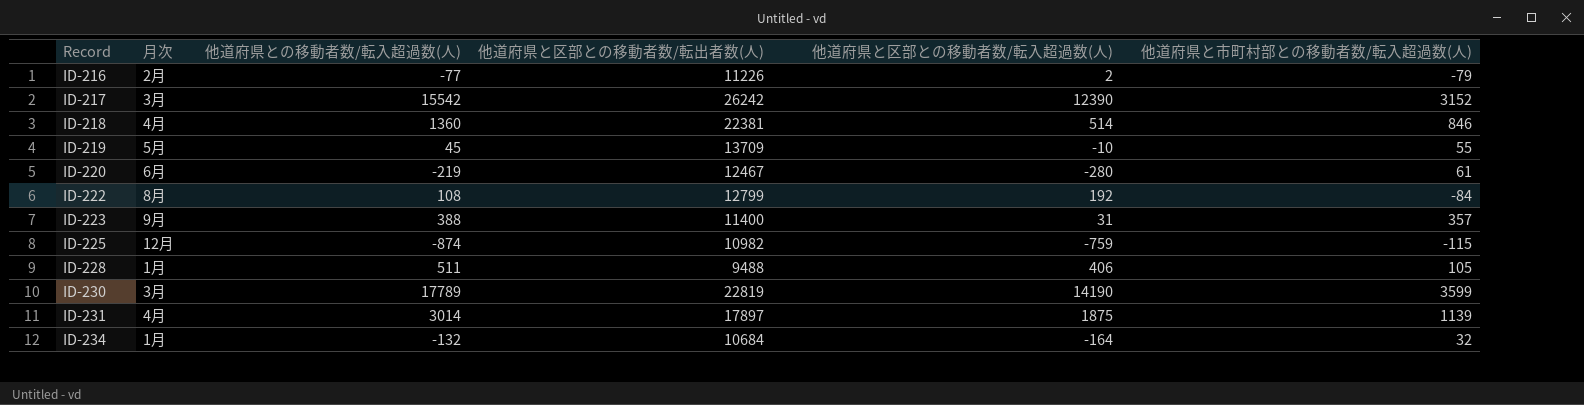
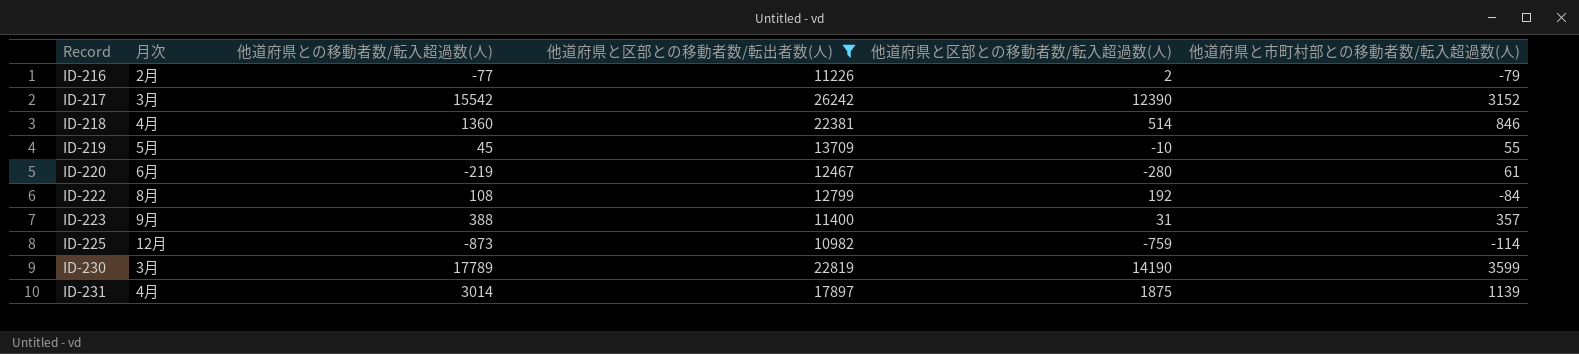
filter: none -> 他道府県と区部との移動者数/転出者数(人) >= 10982
ID-225 | 他道府県との移動者数/転入超過数(人): -874 -> -873
ID-225 | 他道府県と市町村部との移動者数/転入超過数(人): -115 -> -114

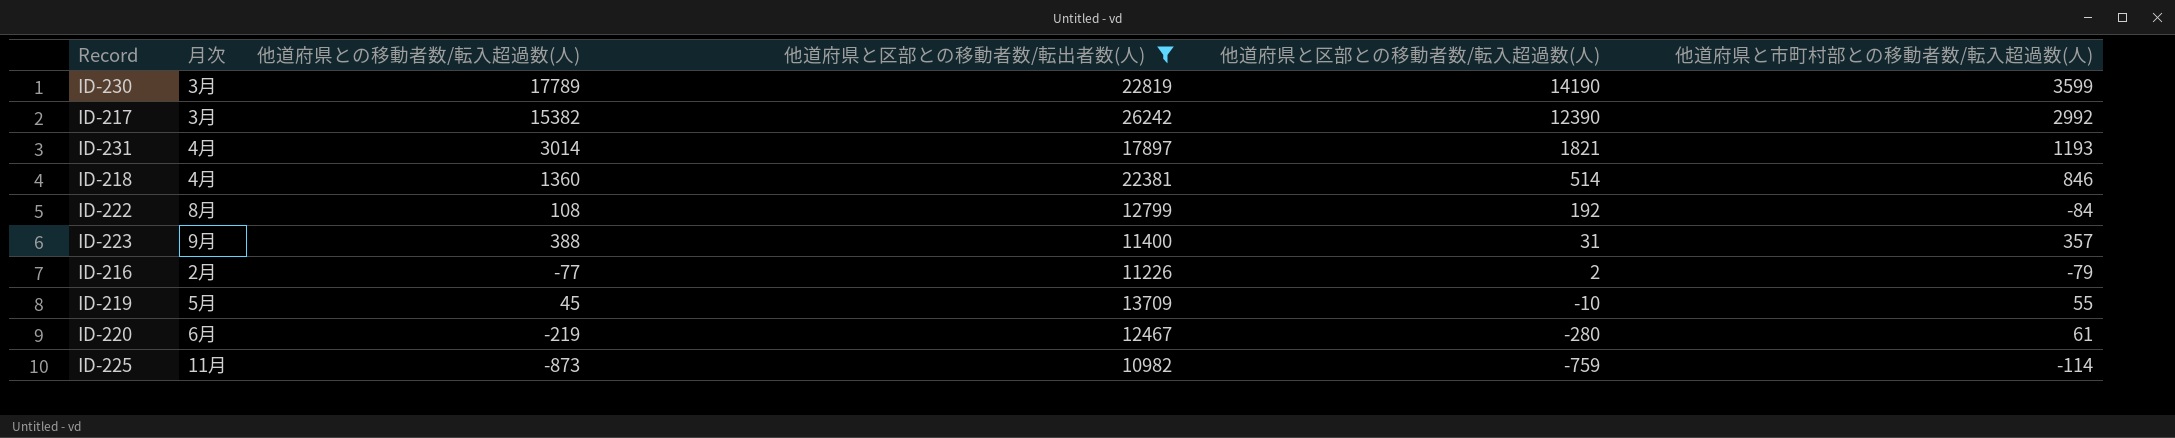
row order: Record ascending -> 他道府県と区部との移動者数/転入超過数(人) descending
ID-217 | 他道府県との移動者数/転入超過数(人): 15542 -> 15382
ID-217 | 他道府県と市町村部との移動者数/転入超過数(人): 3152 -> 2992
ID-231 | 他道府県と区部との移動者数/転入超過数(人): 1875 -> 1821
ID-231 | 他道府県と市町村部との移動者数/転入超過数(人): 1139 -> 1193
ID-225 | 月次: 12月 -> 11月

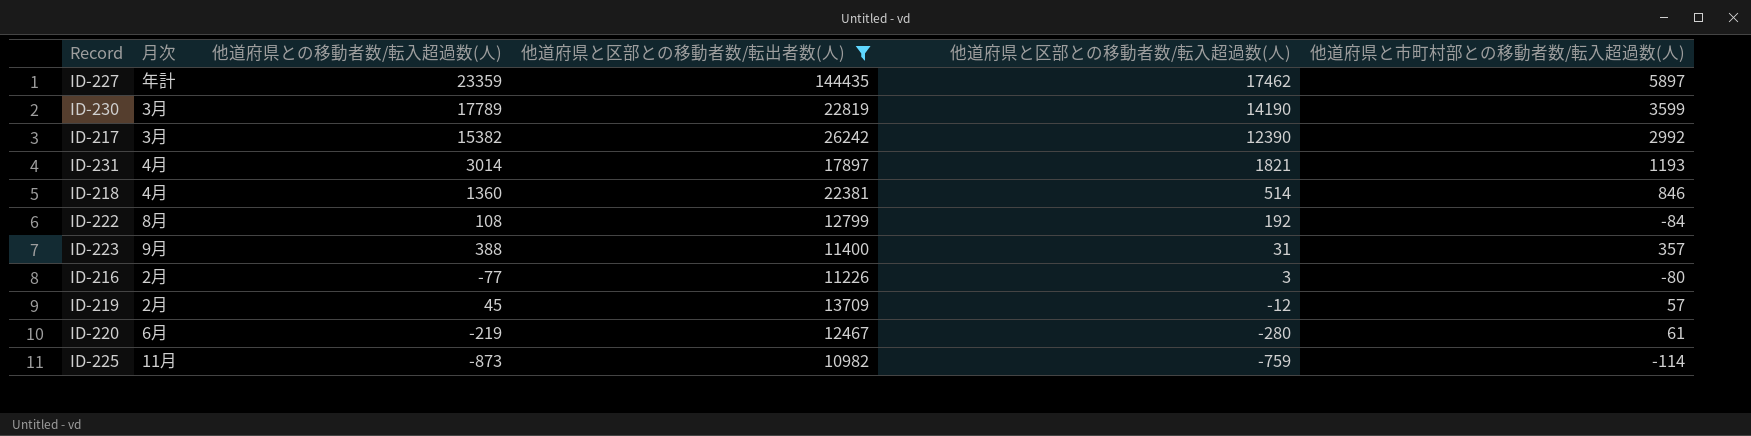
row ID-227: none -> 年計 | 23359 | 144435 | 17462 | 5897
ID-216 | 他道府県と区部との移動者数/転入超過数(人): 2 -> 3
ID-216 | 他道府県と市町村部との移動者数/転入超過数(人): -79 -> -80
ID-219 | 月次: 5月 -> 2月
ID-219 | 他道府県と区部との移動者数/転入超過数(人): -10 -> -12
ID-219 | 他道府県と市町村部との移動者数/転入超過数(人): 55 -> 57

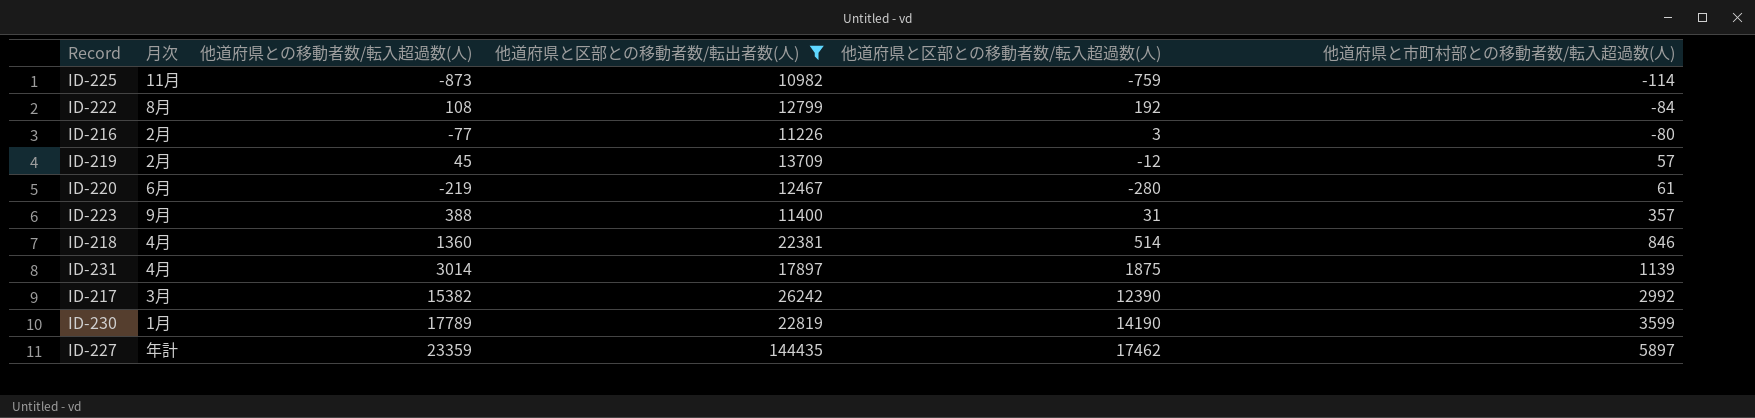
row order: 他道府県と区部との移動者数/転入超過数(人) descending -> 他道府県と市町村部との移動者数/転入超過数(人) ascending
ID-231 | 他道府県と区部との移動者数/転入超過数(人): 1821 -> 1875
ID-231 | 他道府県と市町村部との移動者数/転入超過数(人): 1193 -> 1139
ID-230 | 月次: 3月 -> 1月

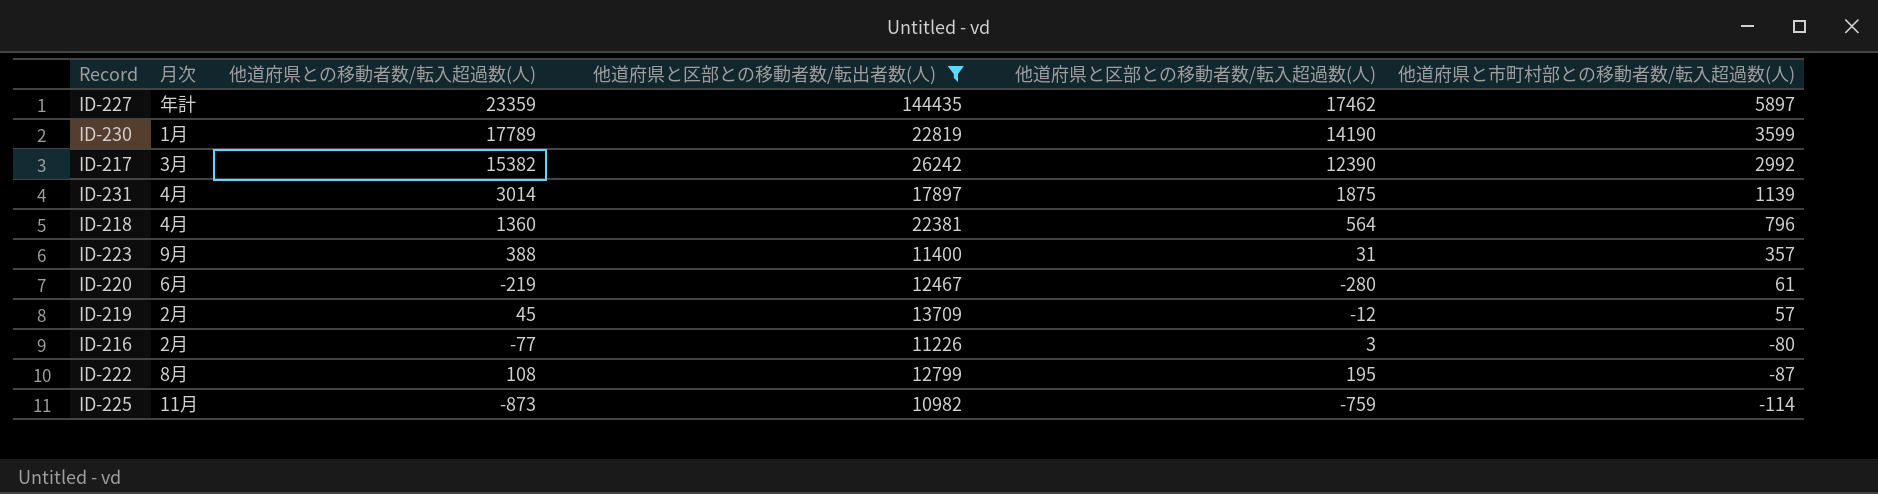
row order: 他道府県と市町村部との移動者数/転入超過数(人) ascending -> 他道府県と市町村部との移動者数/転入超過数(人) descending
ID-218 | 他道府県と区部との移動者数/転入超過数(人): 514 -> 564
ID-218 | 他道府県と市町村部との移動者数/転入超過数(人): 846 -> 796
ID-222 | 他道府県と区部との移動者数/転入超過数(人): 192 -> 195
ID-222 | 他道府県と市町村部との移動者数/転入超過数(人): -84 -> -87

